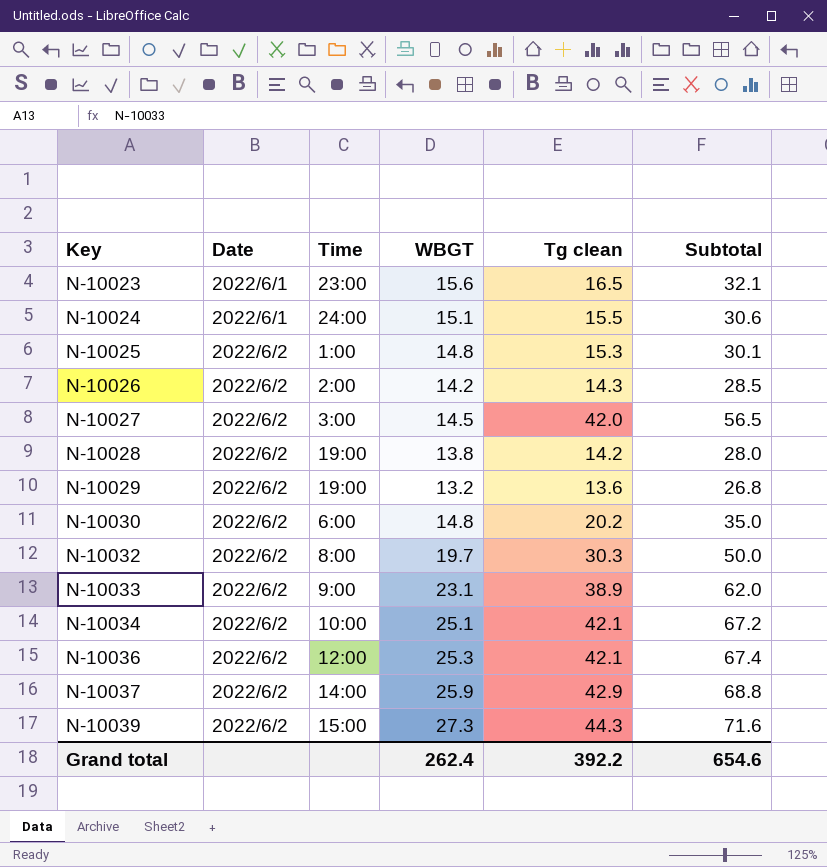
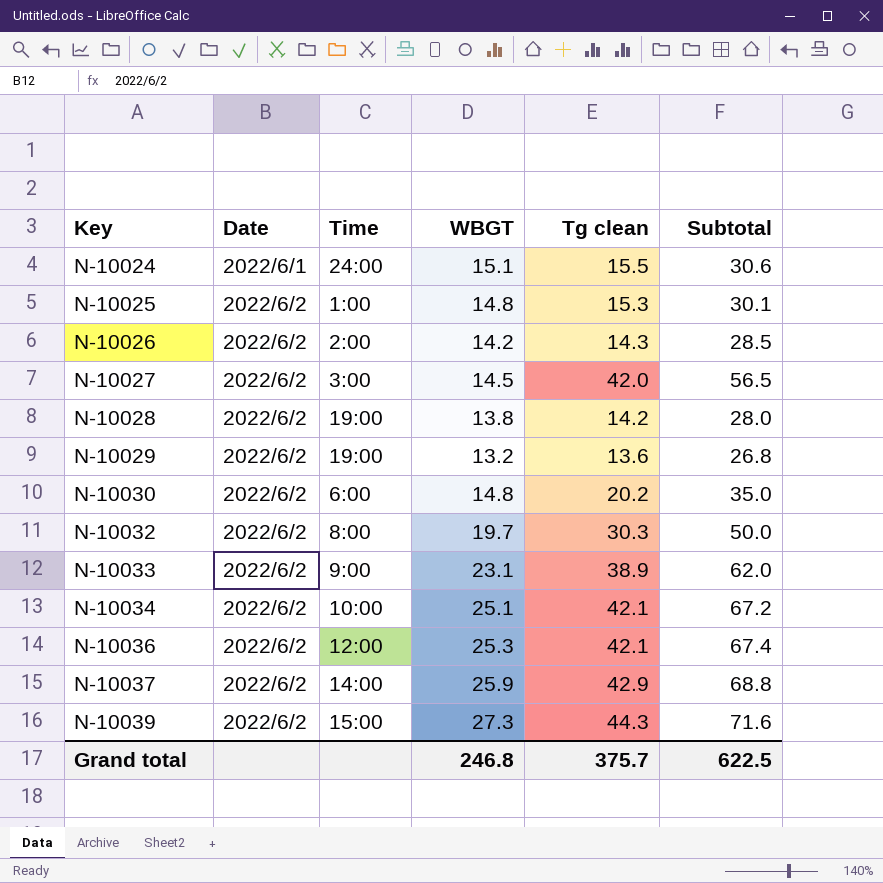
row N-10023: 2022/6/1 | 23:00 | 15.6 | 16.5 | 32.1 -> none
Grand total | WBGT: 262.4 -> 246.8
Grand total | Tg clean: 392.2 -> 375.7
Grand total | Subtotal: 654.6 -> 622.5

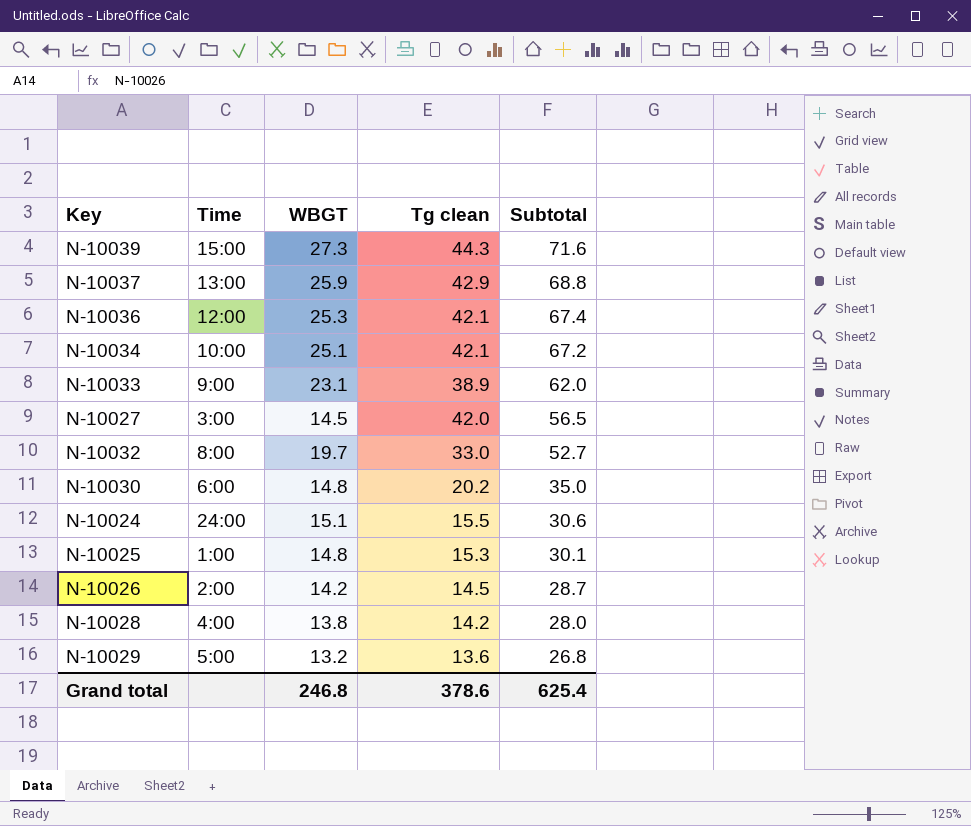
row order: Key ascending -> Subtotal descending
column Date | position: 2 -> none
N-10037 | Time: 14:00 -> 13:00
N-10032 | Tg clean: 30.3 -> 33.0
N-10032 | Subtotal: 50.0 -> 52.7
N-10026 | Tg clean: 14.3 -> 14.5
N-10026 | Subtotal: 28.5 -> 28.7
N-10028 | Time: 19:00 -> 4:00
N-10029 | Time: 19:00 -> 5:00
Grand total | Tg clean: 375.7 -> 378.6
Grand total | Subtotal: 622.5 -> 625.4

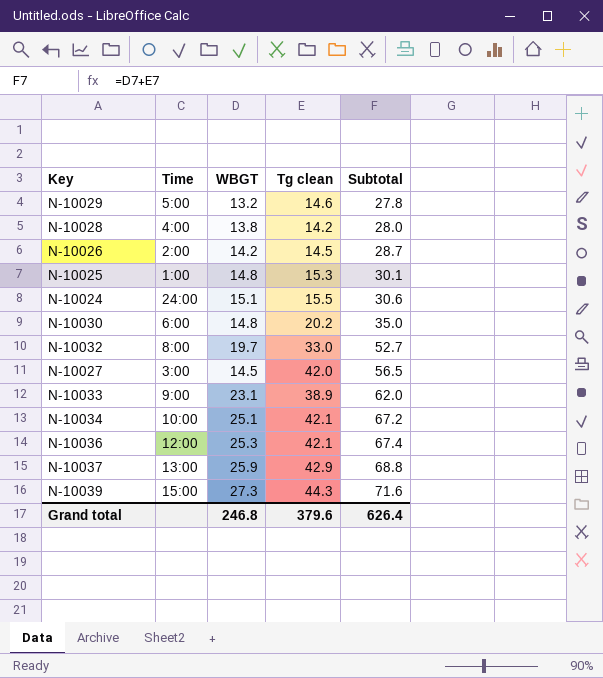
row order: Subtotal descending -> Subtotal ascending
N-10029 | Tg clean: 13.6 -> 14.6
N-10029 | Subtotal: 26.8 -> 27.8
Grand total | Tg clean: 378.6 -> 379.6
Grand total | Subtotal: 625.4 -> 626.4

